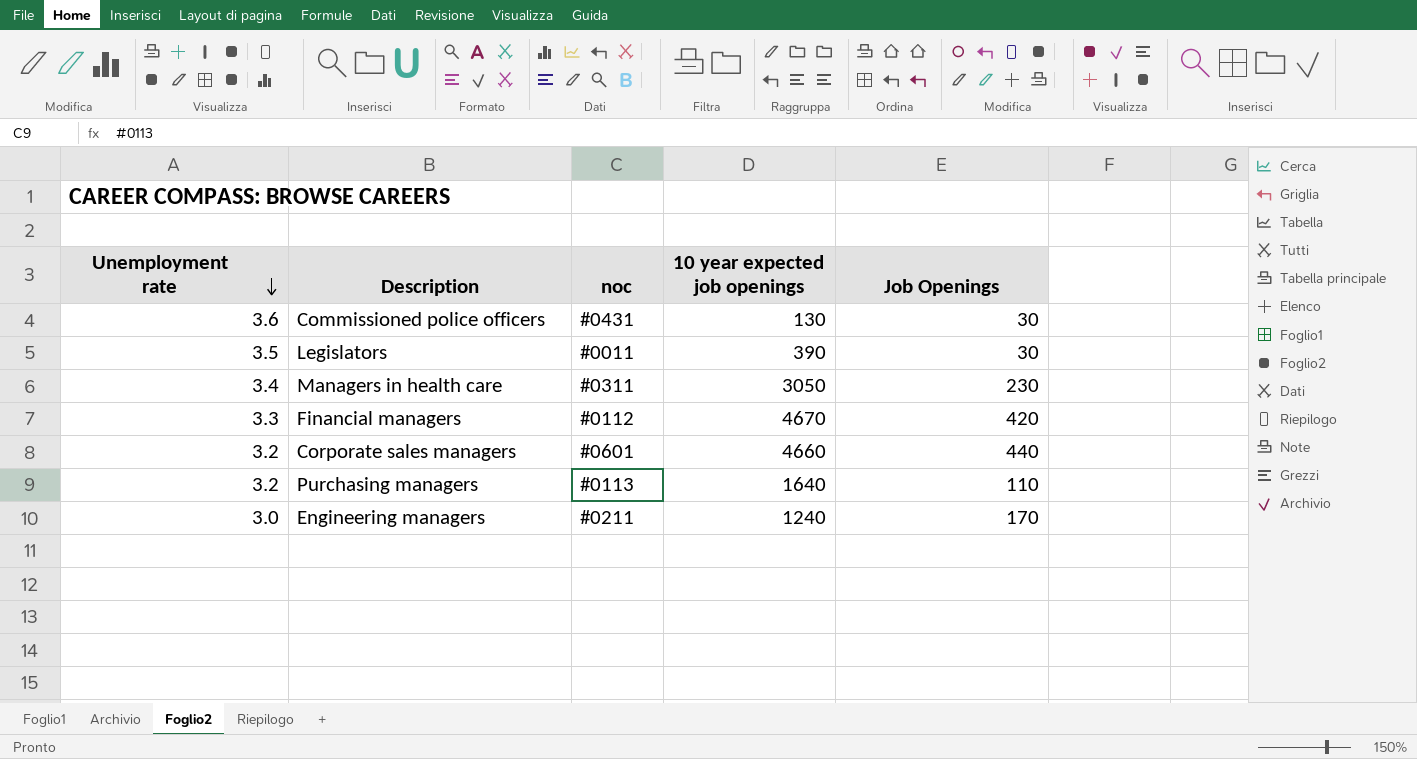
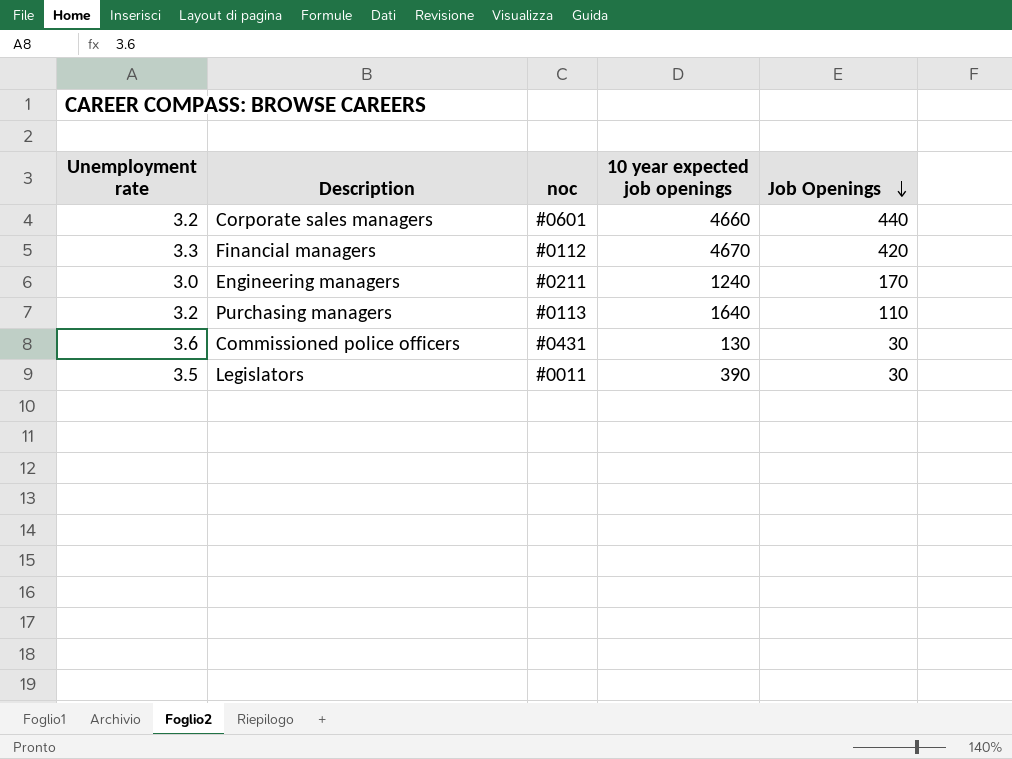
row order: Unemployment rate descending -> Job Openings descending
row Managers in health care: 3.4 | #0311 | 3050 | 230 -> none

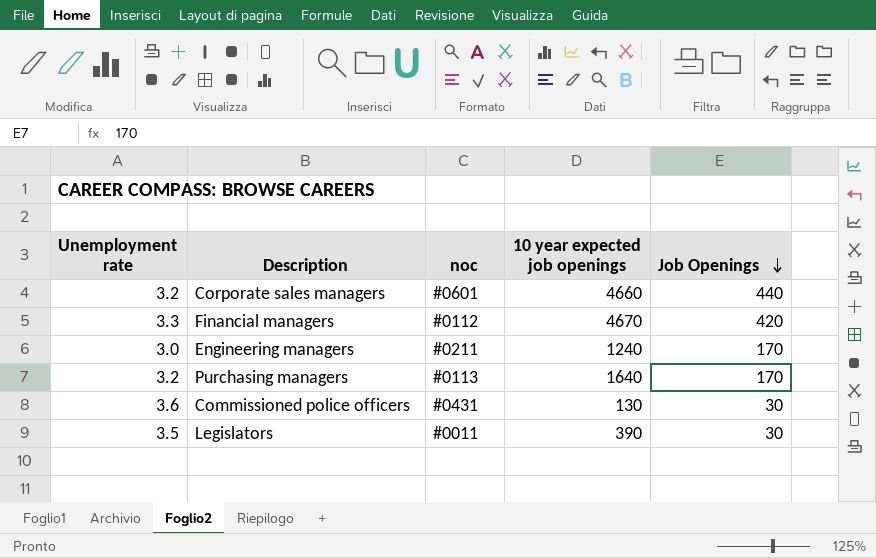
Purchasing managers | Job Openings: 110 -> 170

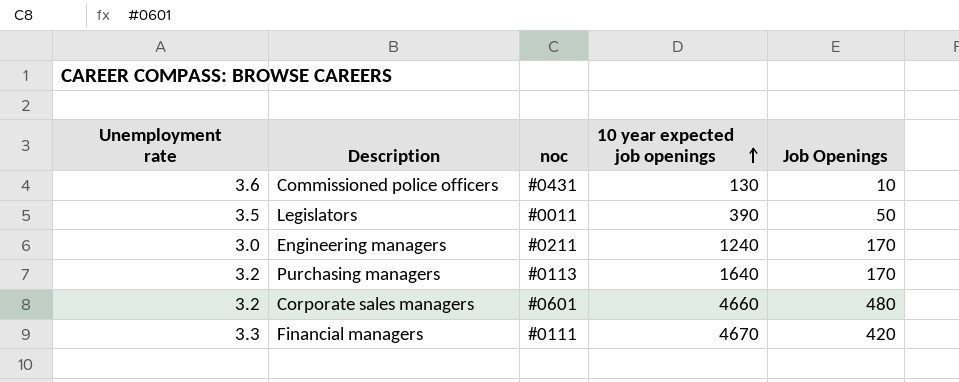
row order: Job Openings descending -> 10 year expected job openings ascending
Commissioned police officers | Job Openings: 30 -> 10
Legislators | Job Openings: 30 -> 50
Corporate sales managers | Job Openings: 440 -> 480
Financial managers | noc: #0112 -> #0111

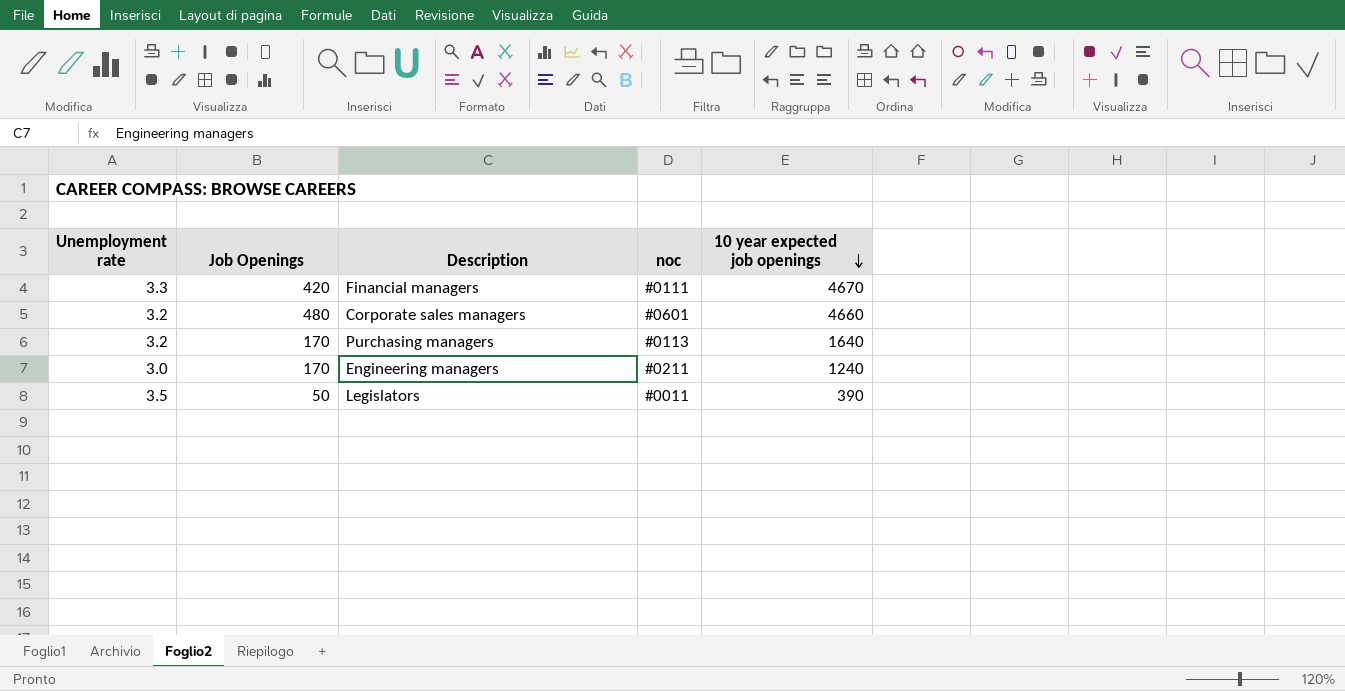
row order: 10 year expected job openings ascending -> 10 year expected job openings descending
column Job Openings | position: 5 -> 2
row Commissioned police officers: 3.6 | #0431 | 130 | 10 -> none

